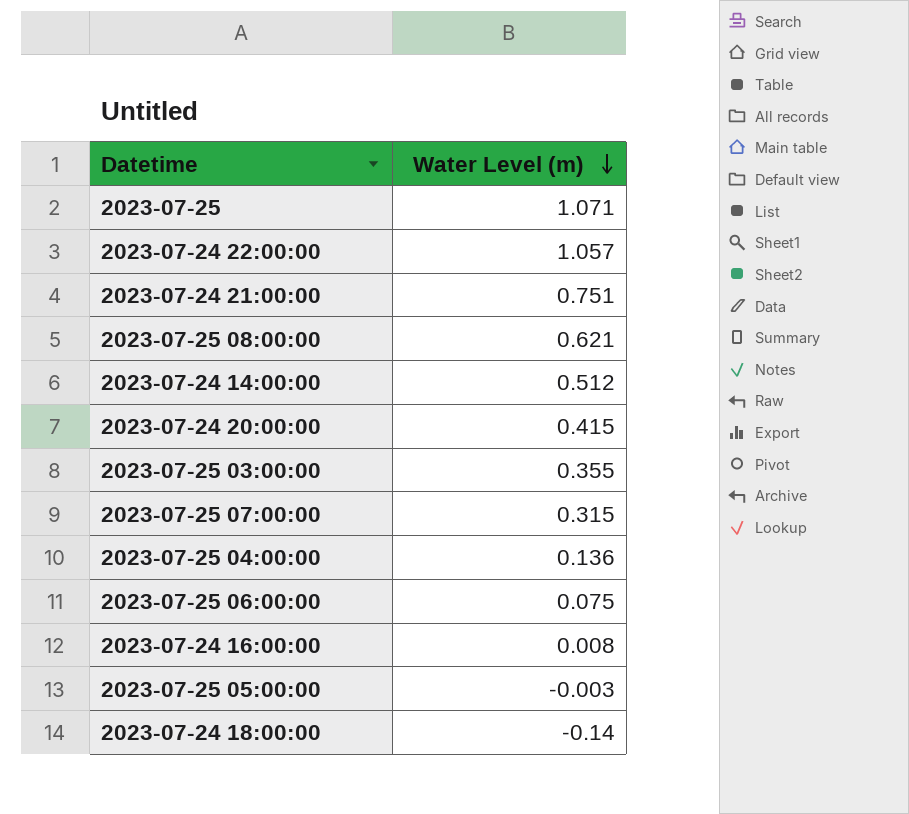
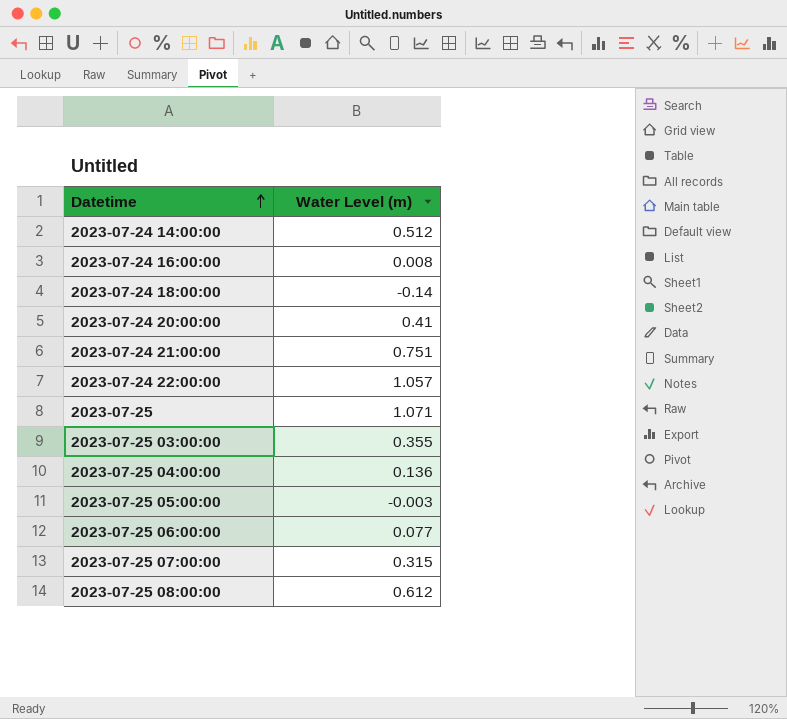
row order: Water Level (m) descending -> Datetime ascending
2023-07-24 20:00:00 | Water Level (m): 0.415 -> 0.41
2023-07-25 06:00:00 | Water Level (m): 0.075 -> 0.077
2023-07-25 08:00:00 | Water Level (m): 0.621 -> 0.612

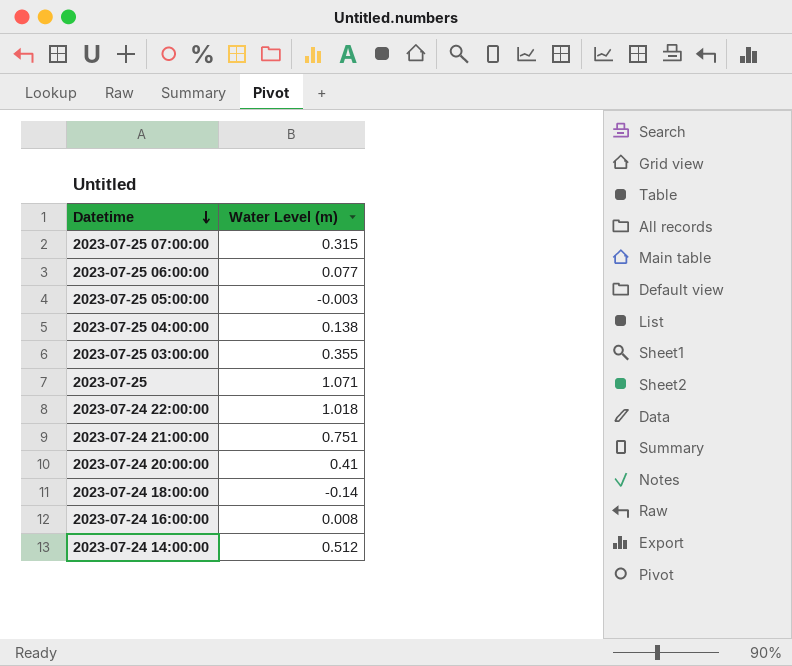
row order: Datetime ascending -> Datetime descending
row 2023-07-25 08:00:00: 0.612 -> none
2023-07-25 04:00:00 | Water Level (m): 0.136 -> 0.138
2023-07-24 22:00:00 | Water Level (m): 1.057 -> 1.018

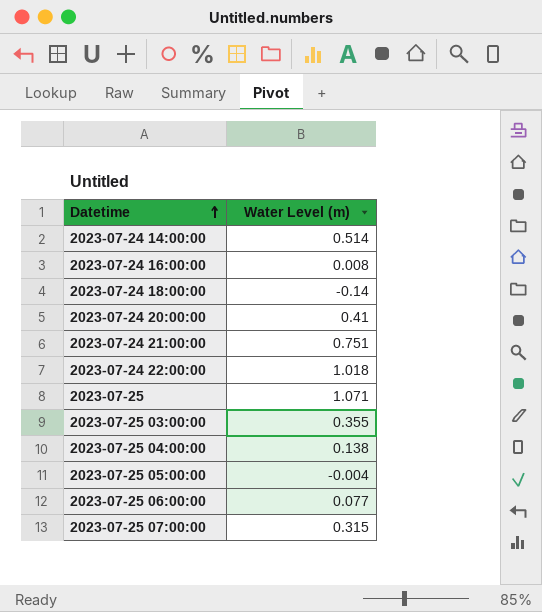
row order: Datetime descending -> Datetime ascending
2023-07-24 14:00:00 | Water Level (m): 0.512 -> 0.514
2023-07-25 05:00:00 | Water Level (m): -0.003 -> -0.004

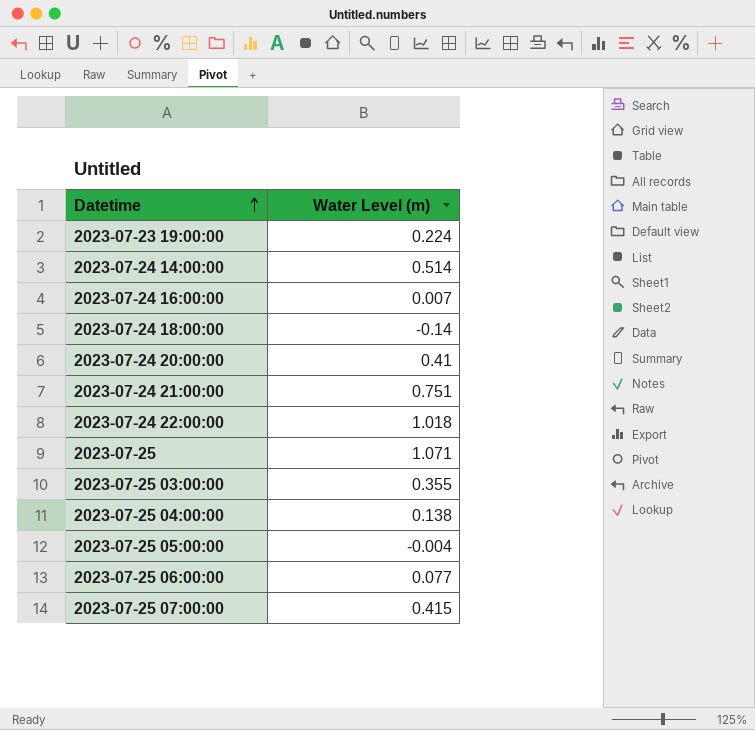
row 2023-07-23 19:00:00: none -> 0.224
2023-07-24 16:00:00 | Water Level (m): 0.008 -> 0.007
2023-07-25 07:00:00 | Water Level (m): 0.315 -> 0.415

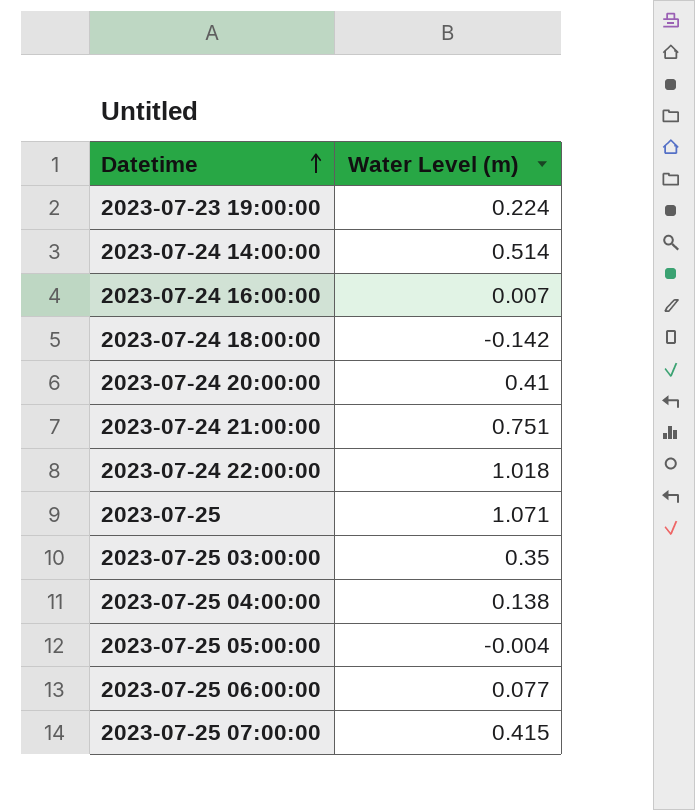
2023-07-24 18:00:00 | Water Level (m): -0.14 -> -0.142
2023-07-25 03:00:00 | Water Level (m): 0.355 -> 0.35

